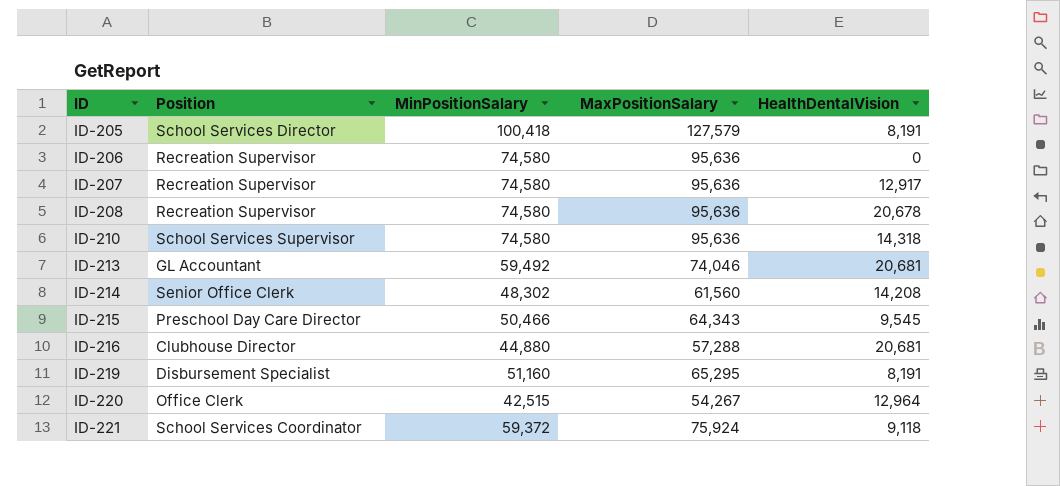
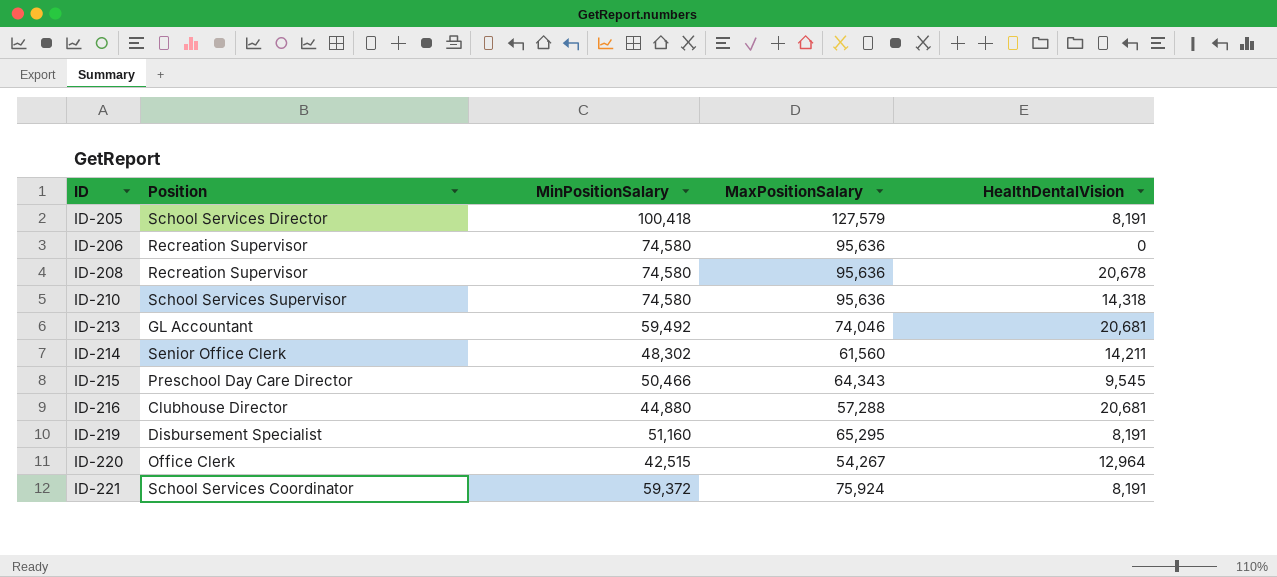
row ID-207: Recreation Supervisor | 74,580 | 95,636 | 12,917 -> none
ID-214 | HealthDentalVision: 14,208 -> 14,211
ID-221 | HealthDentalVision: 9,118 -> 8,191

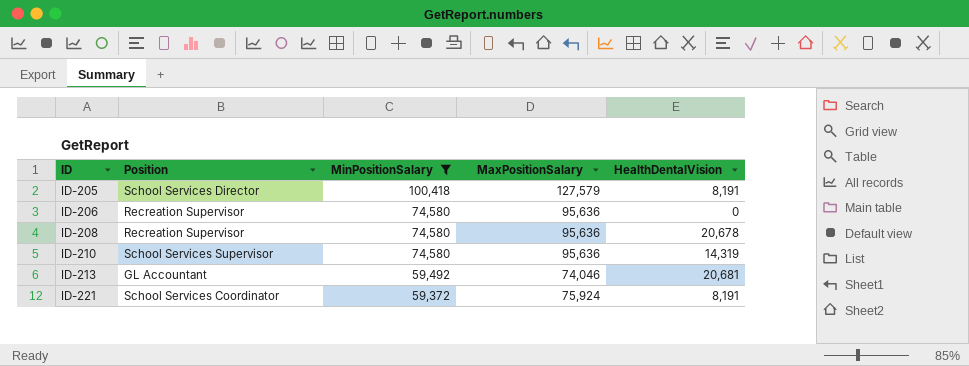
filter: none -> MinPositionSalary >= 59,372
ID-210 | HealthDentalVision: 14,318 -> 14,319

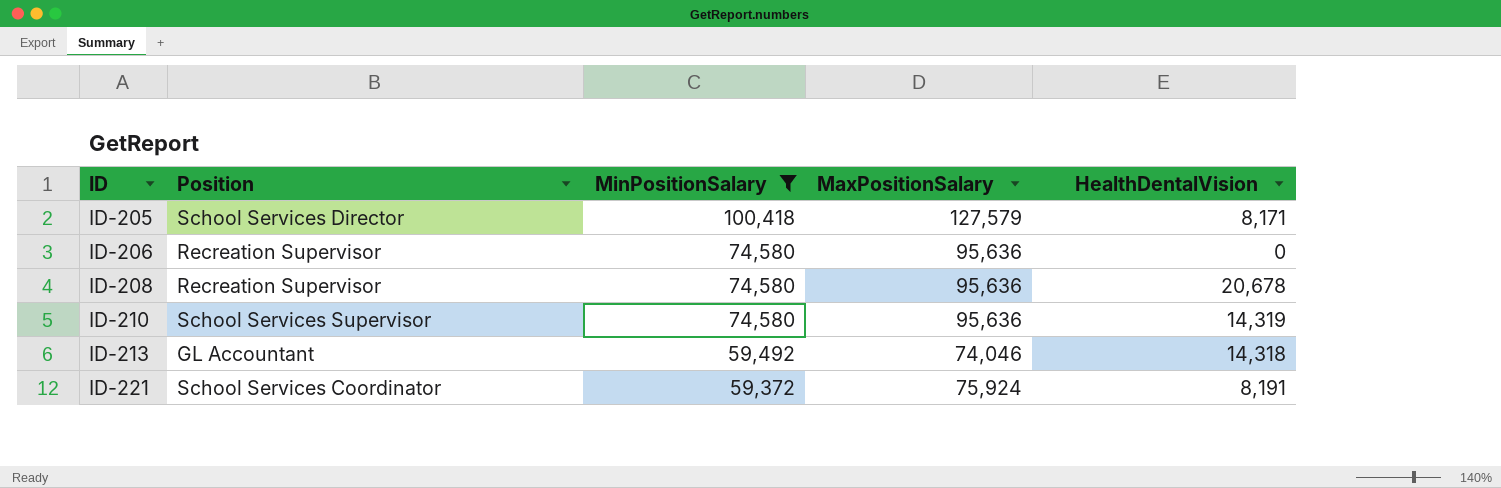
ID-205 | HealthDentalVision: 8,191 -> 8,171
ID-213 | HealthDentalVision: 20,681 -> 14,318

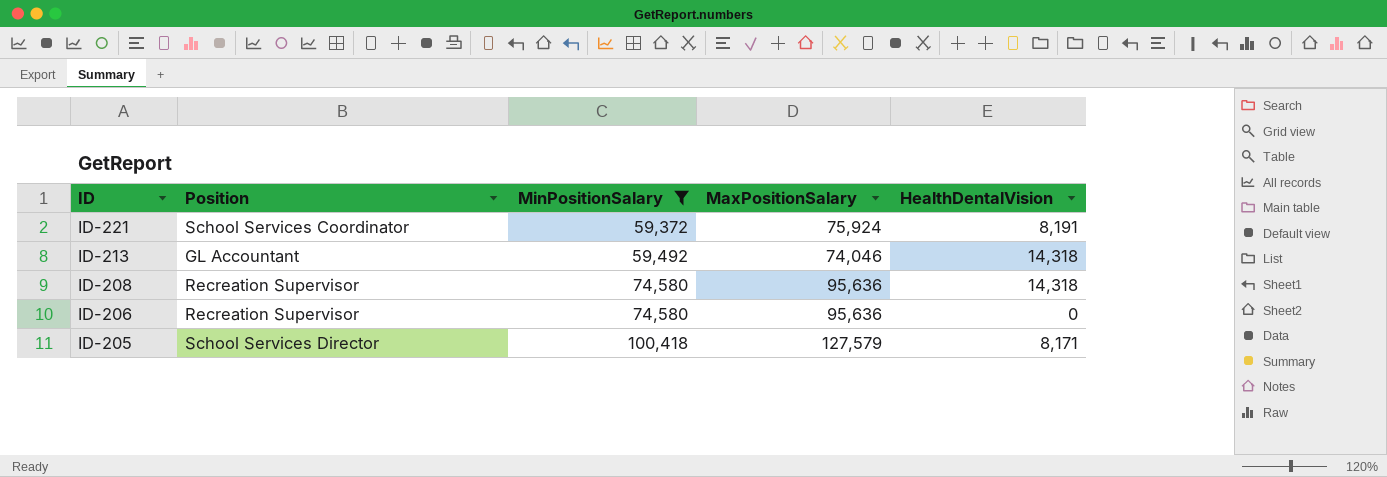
row order: ID ascending -> ID descending
row ID-210: School Services Supervisor | 74,580 | 95,636 | 14,319 -> none
ID-208 | HealthDentalVision: 20,678 -> 14,318

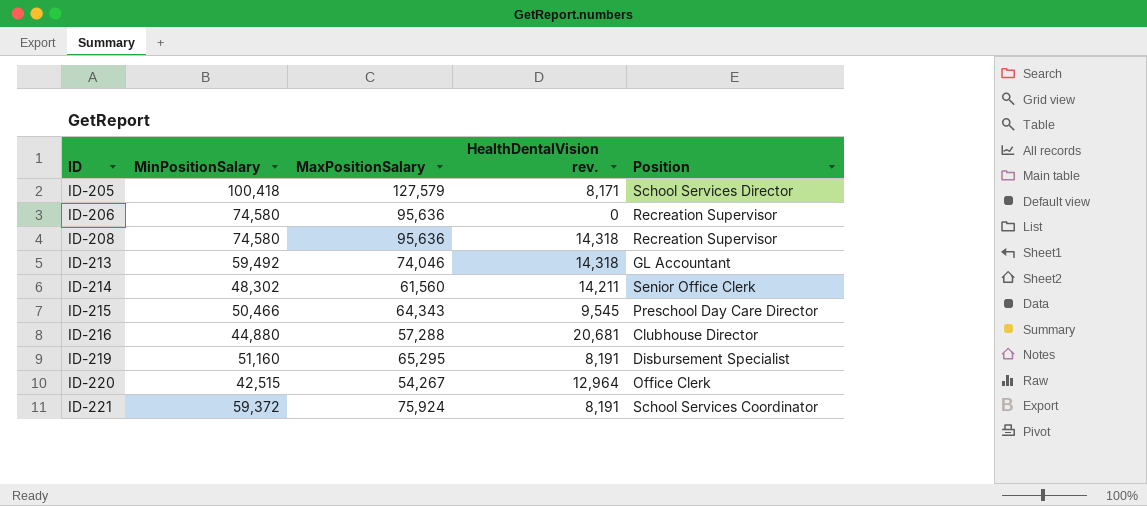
filter: MinPositionSalary >= 59,372 -> none
row order: ID descending -> ID ascending
column name: HealthDentalVision -> HealthDentalVision rev.
column Position | position: 2 -> 5

